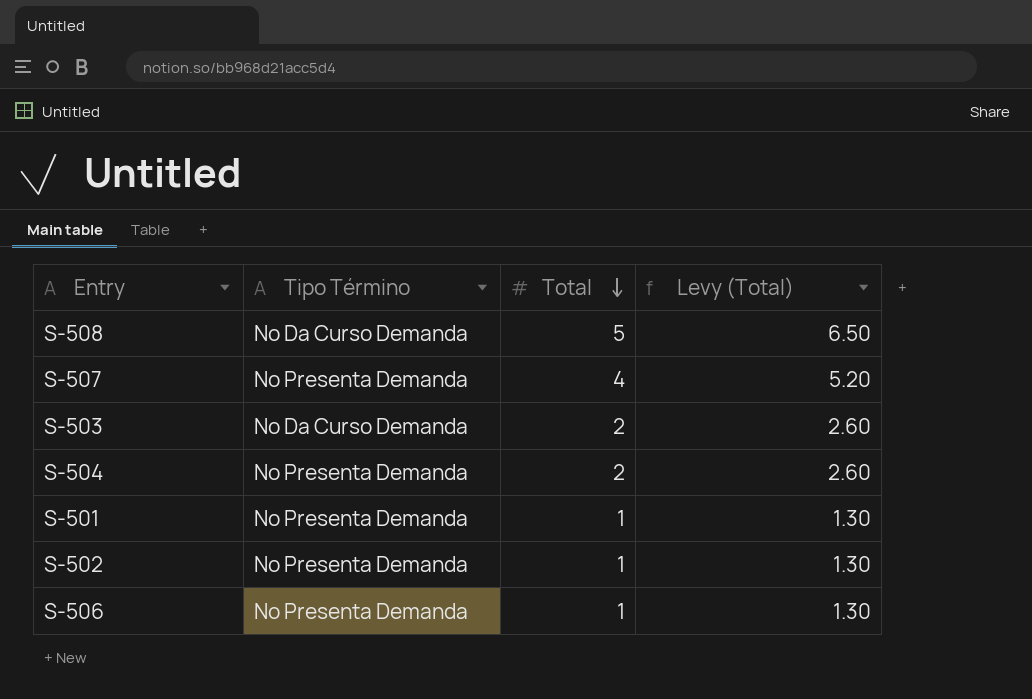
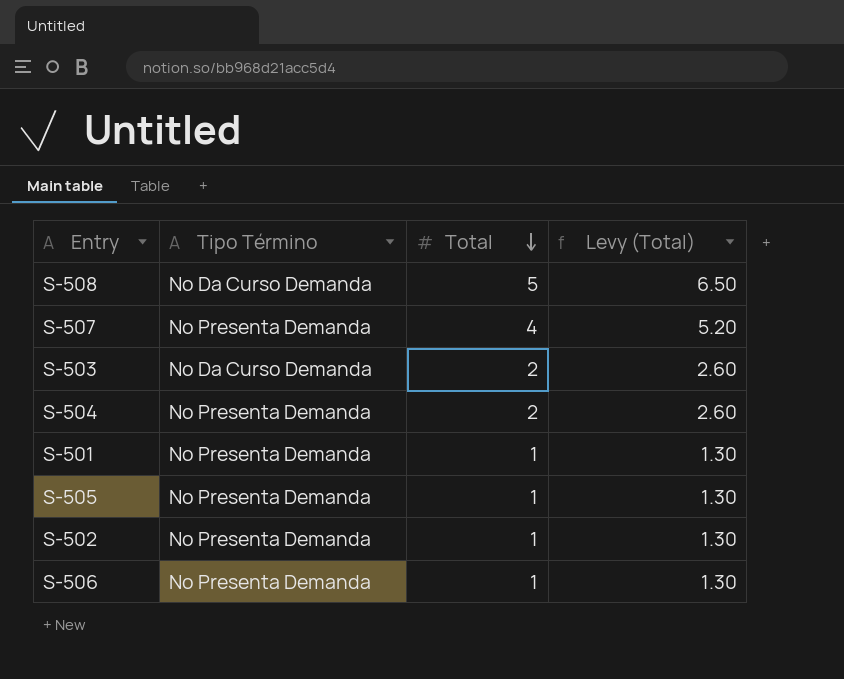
row S-505: none -> No Presenta Demanda | 1 | 1.30

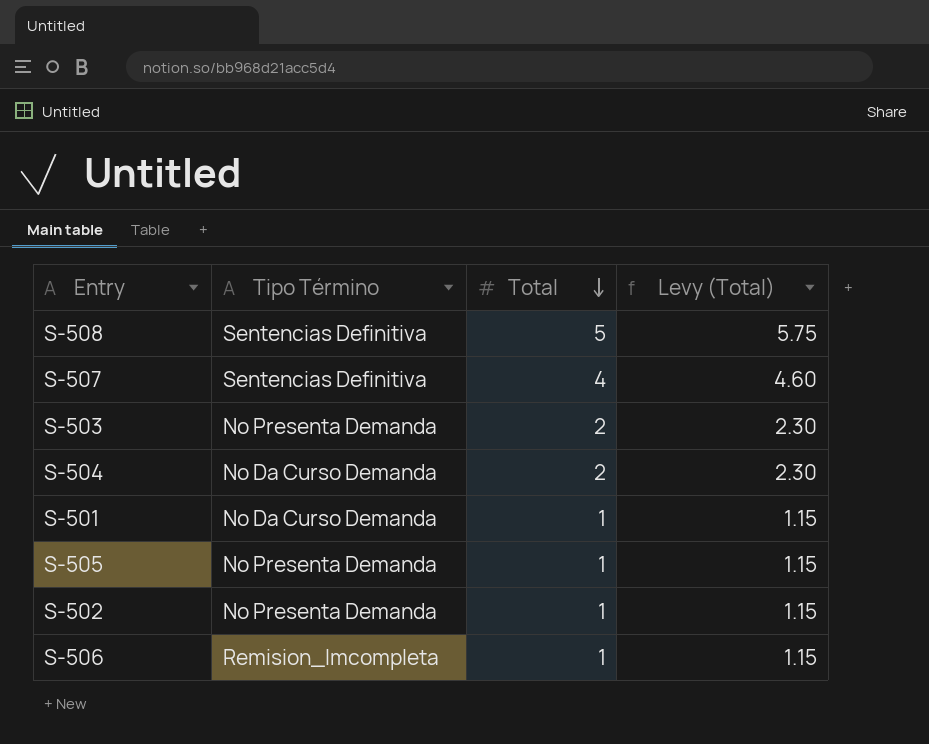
column Levy (Total) | formula: [Total] * 1.3 -> [Total] * 1.15
S-508 | Tipo Término: No Da Curso Demanda -> Sentencias Definitiva
S-507 | Tipo Término: No Presenta Demanda -> Sentencias Definitiva
S-503 | Tipo Término: No Da Curso Demanda -> No Presenta Demanda
S-504 | Tipo Término: No Presenta Demanda -> No Da Curso Demanda
S-501 | Tipo Término: No Presenta Demanda -> No Da Curso Demanda
S-506 | Tipo Término: No Presenta Demanda -> Remision_Imcompleta

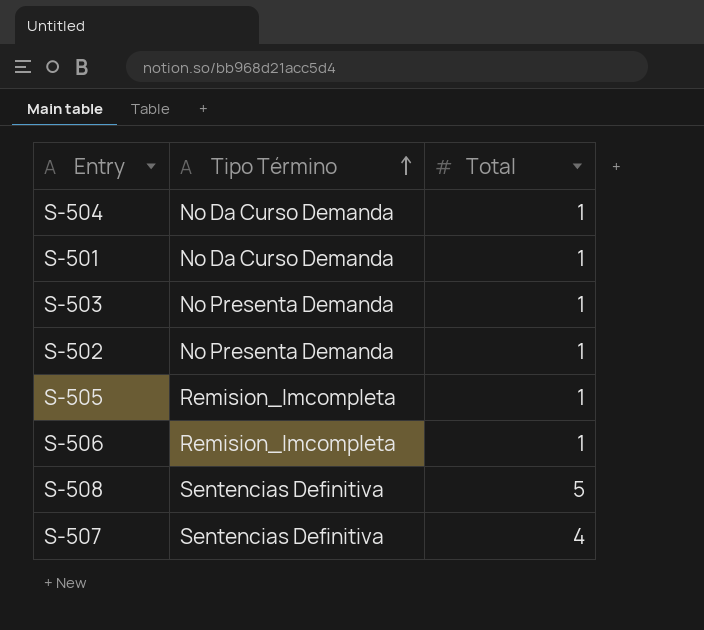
row order: Total descending -> Tipo Término ascending
column Levy (Total) | formula: [Total] * 1.15 -> none
S-504 | Total: 2 -> 1
S-503 | Total: 2 -> 1
S-505 | Tipo Término: No Presenta Demanda -> Remision_Imcompleta

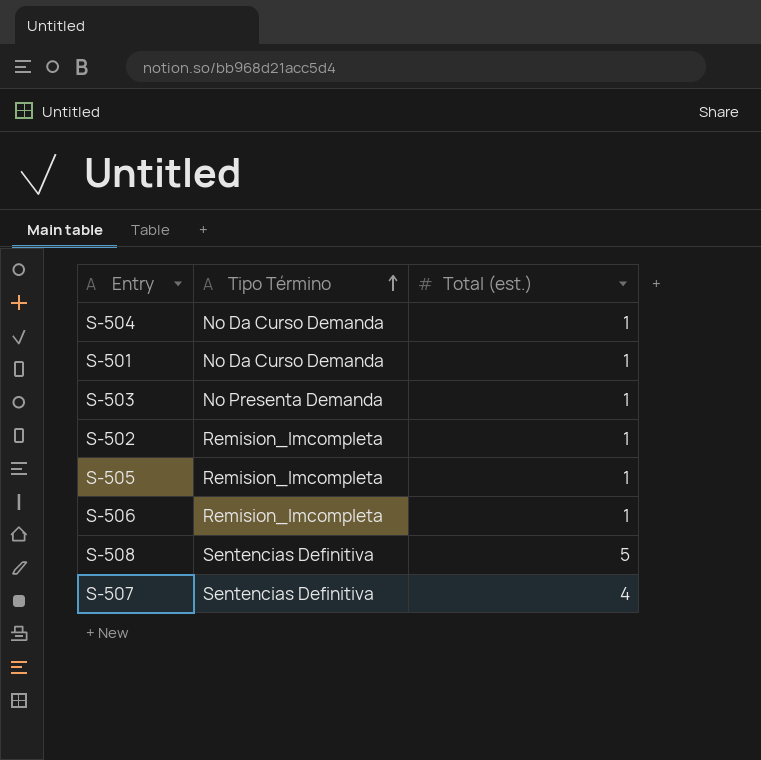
column name: Total -> Total (est.)
S-502 | Tipo Término: No Presenta Demanda -> Remision_Imcompleta

